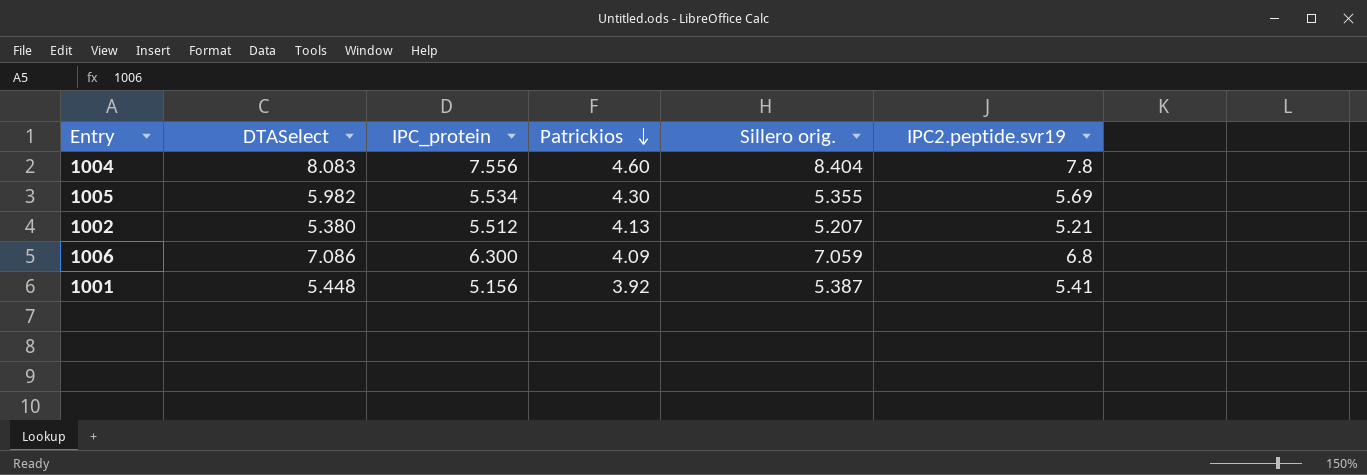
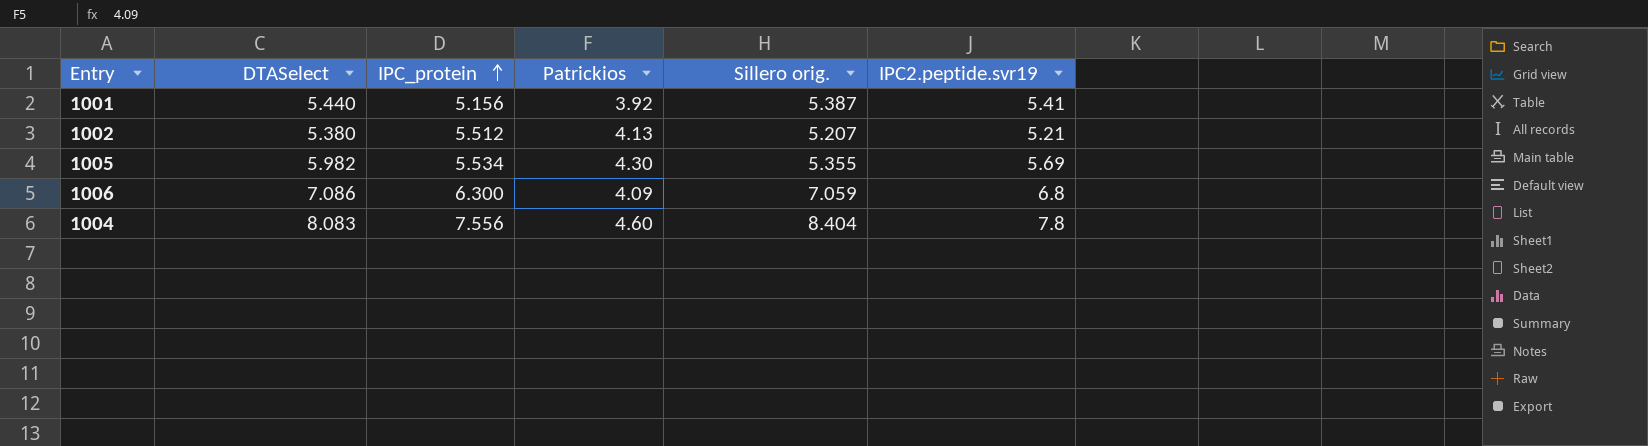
row order: Patrickios descending -> IPC_protein ascending
1001 | DTASelect: 5.448 -> 5.440

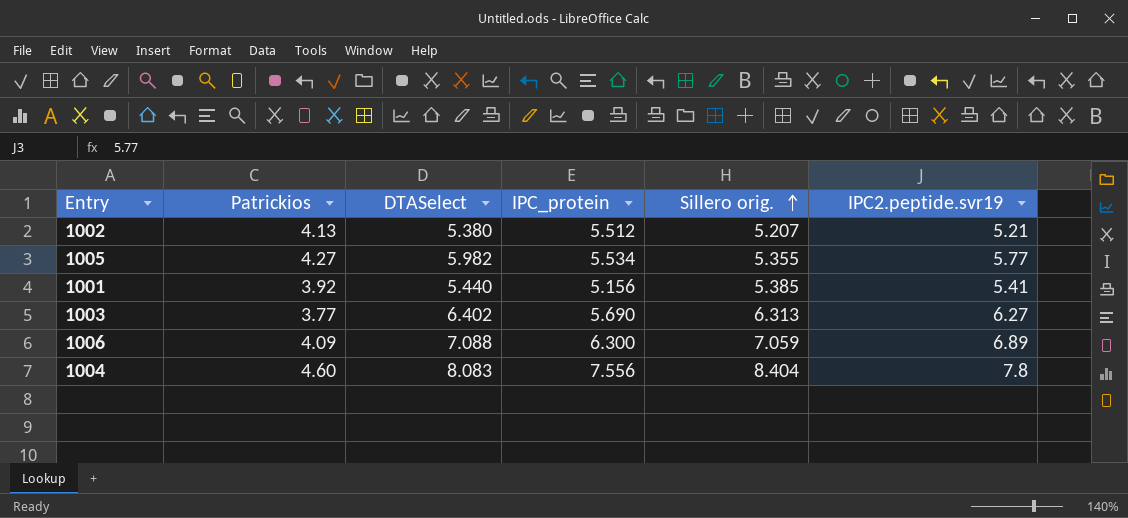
row order: IPC_protein ascending -> Sillero orig. ascending
column Patrickios | position: 4 -> 2
1005 | Patrickios: 4.30 -> 4.27
1005 | IPC2.peptide.svr19: 5.69 -> 5.77
1001 | Sillero orig.: 5.387 -> 5.385
row 1003: none -> 3.77 | 6.402 | 5.690 | 6.313 | 6.27
1006 | DTASelect: 7.086 -> 7.088
1006 | IPC2.peptide.svr19: 6.8 -> 6.89

